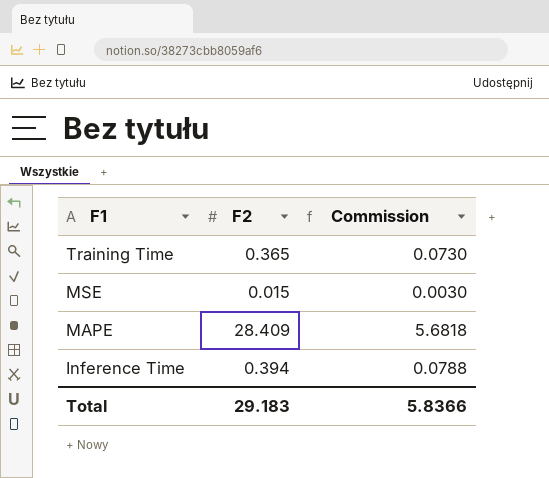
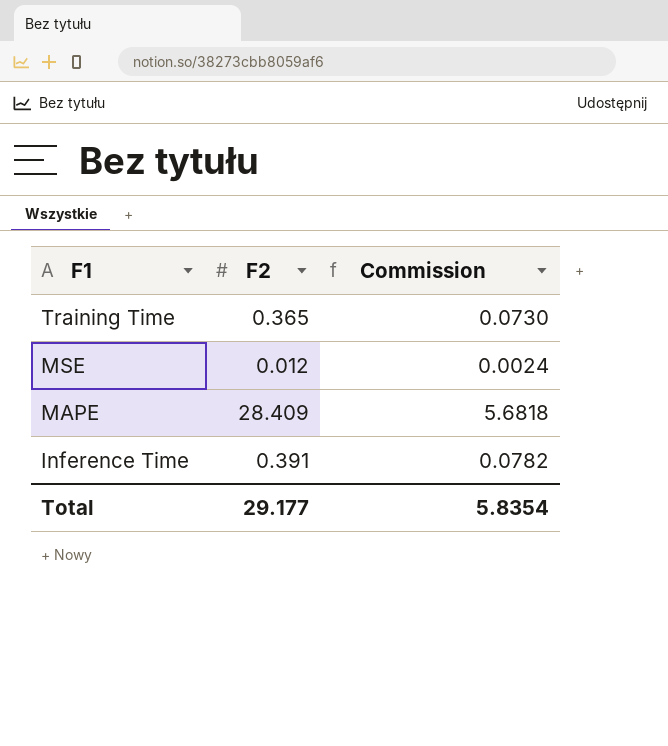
MSE | F2: 0.015 -> 0.012
MSE | Commission: 0.0030 -> 0.0024
Inference Time | F2: 0.394 -> 0.391
Inference Time | Commission: 0.0788 -> 0.0782
Total | F2: 29.183 -> 29.177
Total | Commission: 5.8366 -> 5.8354

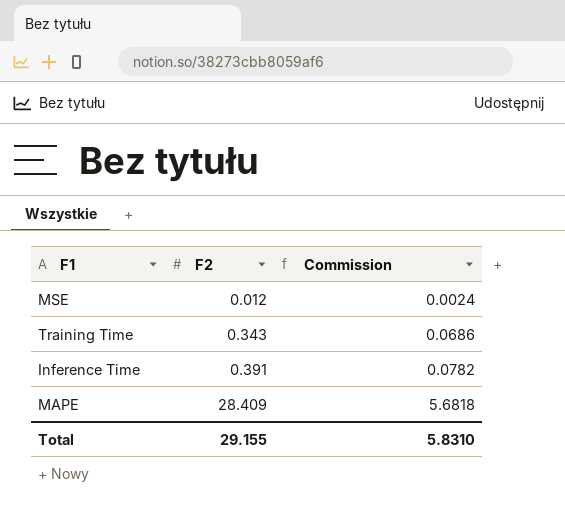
row order: F1 descending -> F2 ascending
Training Time | F2: 0.365 -> 0.343
Training Time | Commission: 0.0730 -> 0.0686
Total | F2: 29.177 -> 29.155
Total | Commission: 5.8354 -> 5.8310

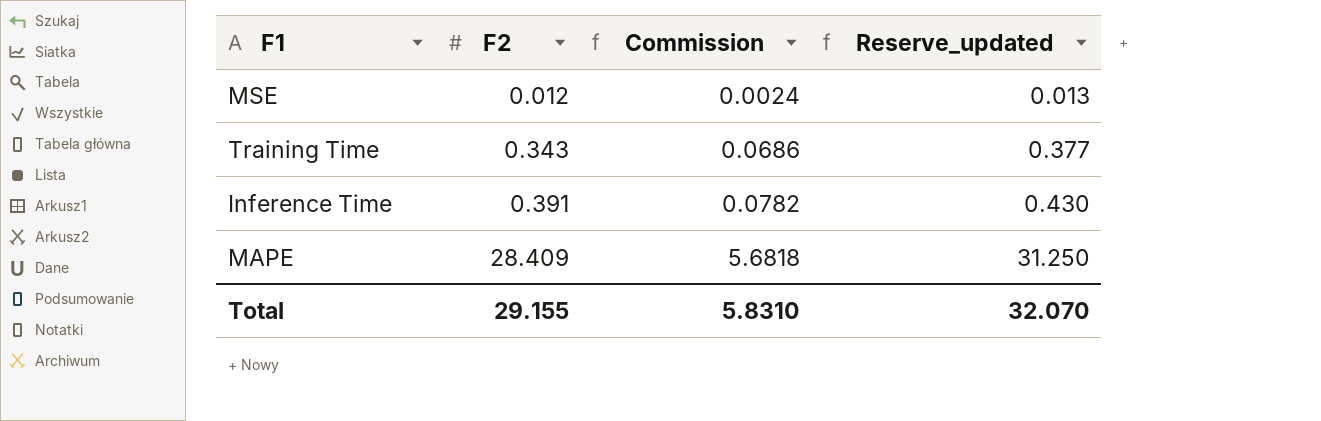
column Reserve_updated | formula: none -> [F2] * 1.1

